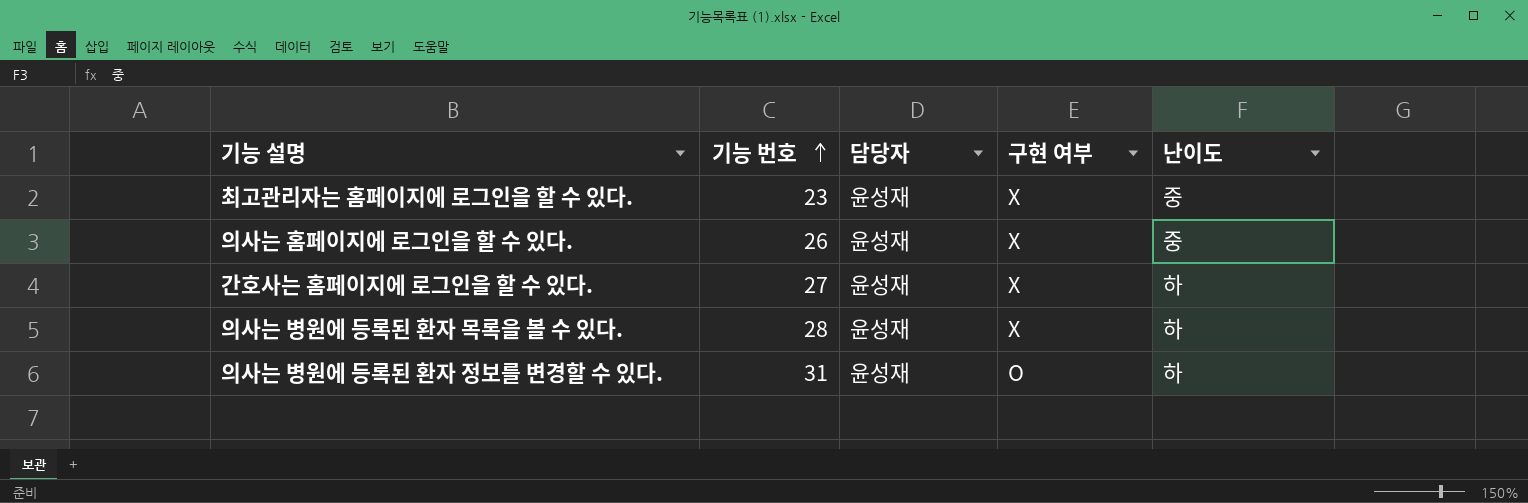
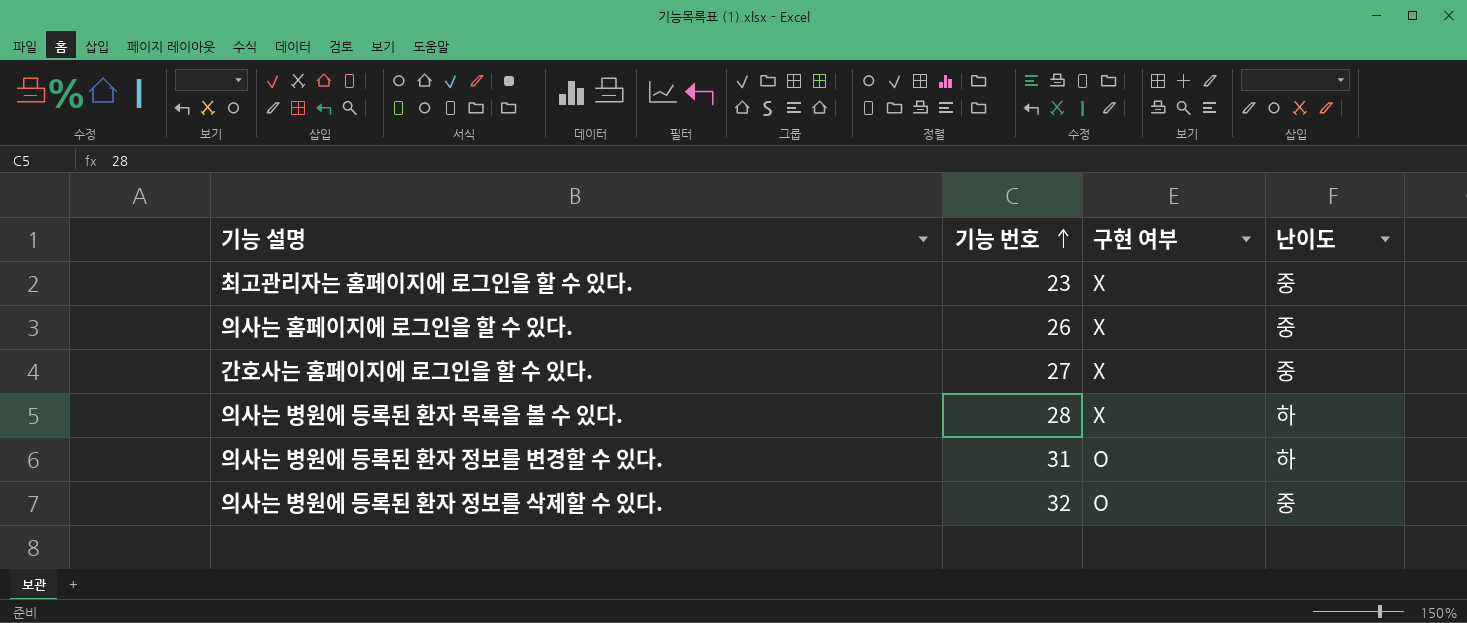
column 담당자 | position: 3 -> none
간호사는 홈페이지에 로그인을 할 수 있다. | 난이도: 하 -> 중
row 의사는 병원에 등록된 환자 정보를 삭제할 수 있다.: none -> 32 | O | 중

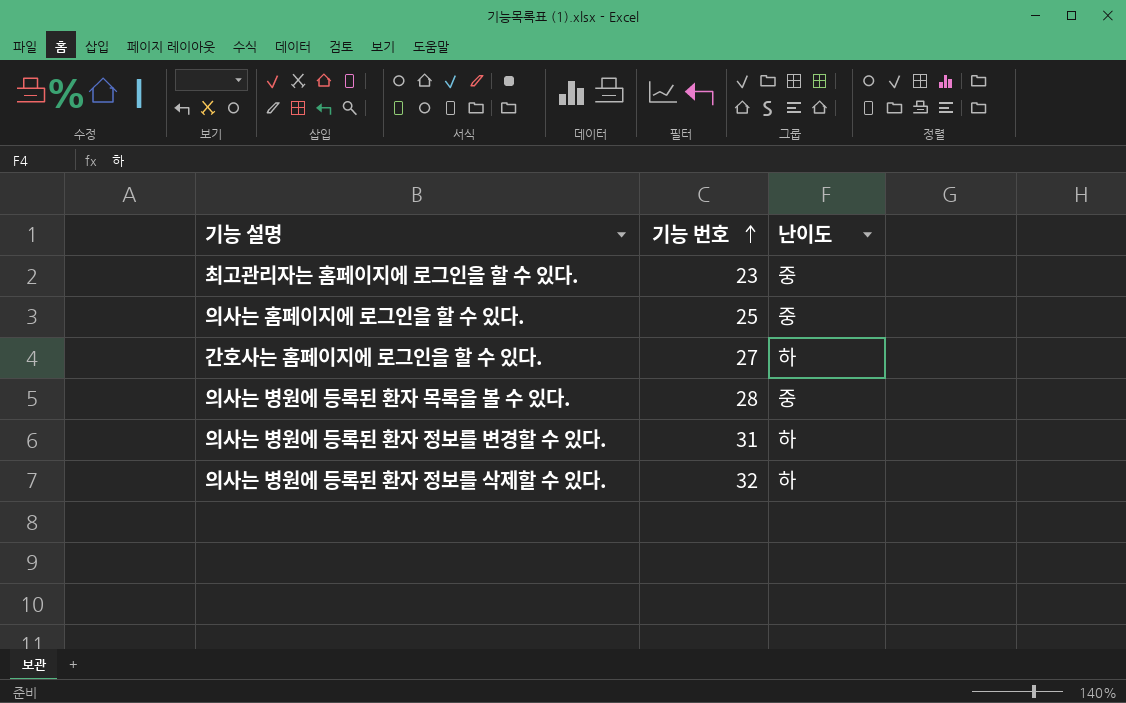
column 구현 여부 | position: 3 -> none
의사는 홈페이지에 로그인을 할 수 있다. | 기능 번호: 26 -> 25
간호사는 홈페이지에 로그인을 할 수 있다. | 난이도: 중 -> 하
의사는 병원에 등록된 환자 목록을 볼 수 있다. | 난이도: 하 -> 중
의사는 병원에 등록된 환자 정보를 삭제할 수 있다. | 난이도: 중 -> 하

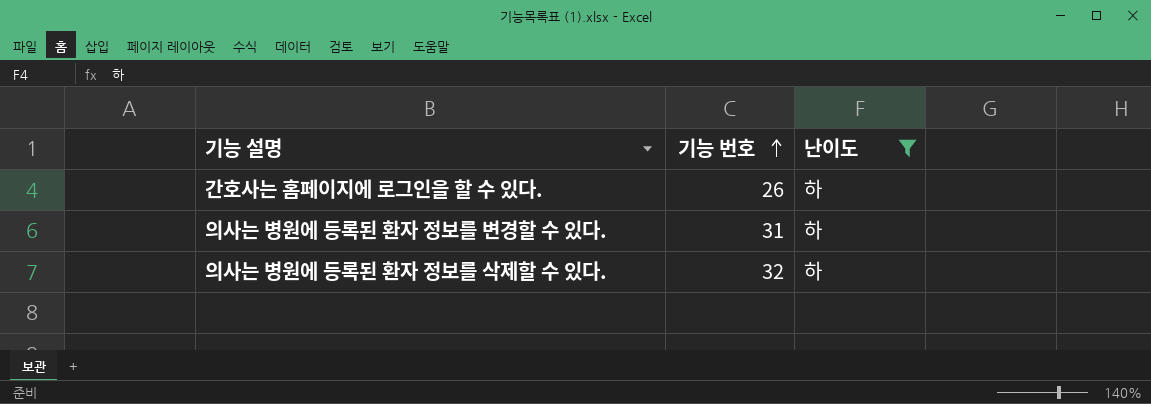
filter: none -> 난이도 = 하
간호사는 홈페이지에 로그인을 할 수 있다. | 기능 번호: 27 -> 26

